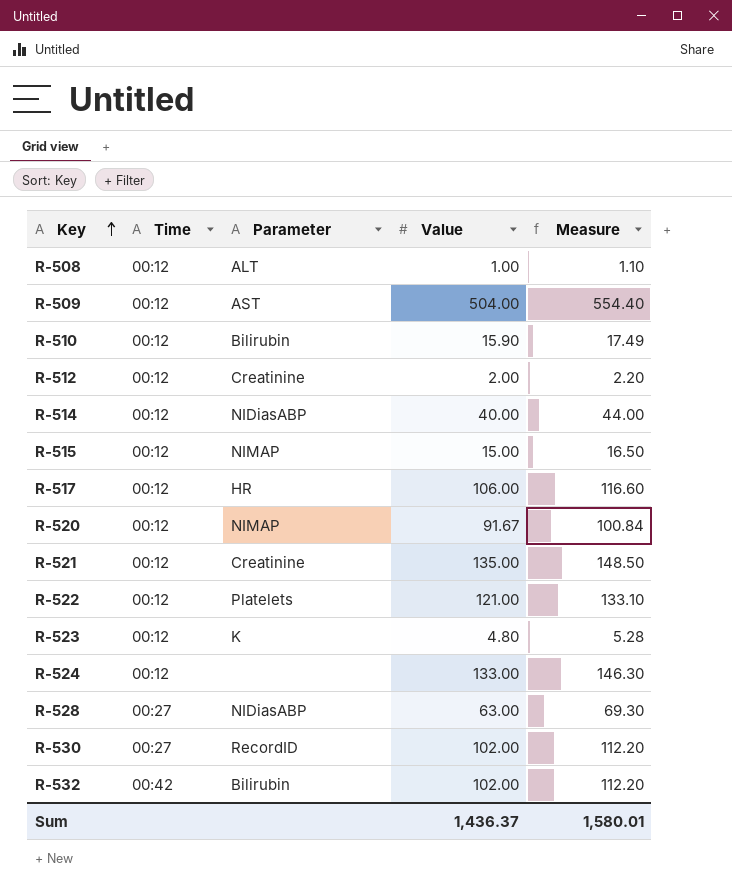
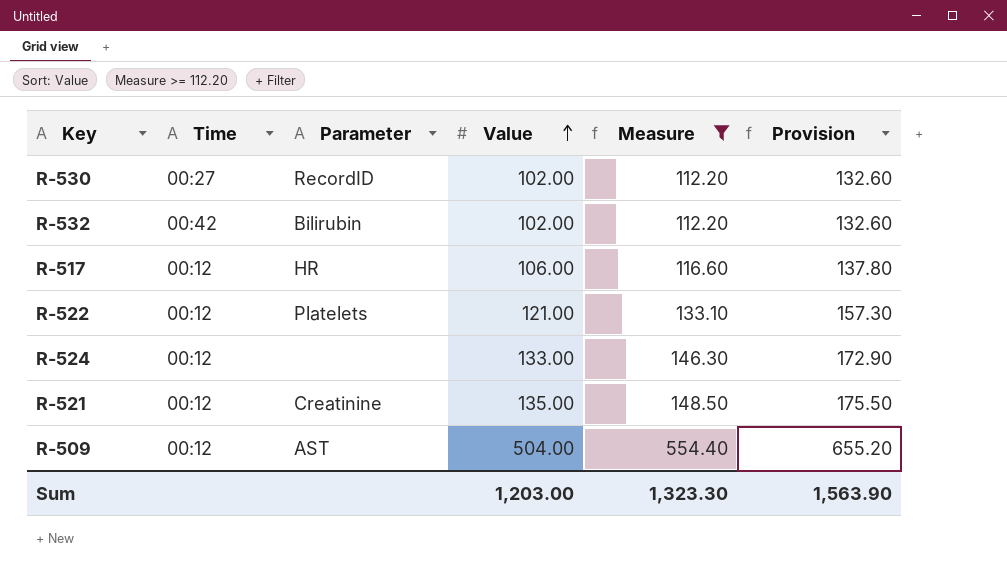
filter: none -> Measure >= 112.20
row order: Key ascending -> Value ascending
column Provision | formula: none -> [Value] * 1.3
Sum | Value: 1,436.37 -> 1,203.00
Sum | Measure: 1,580.01 -> 1,323.30

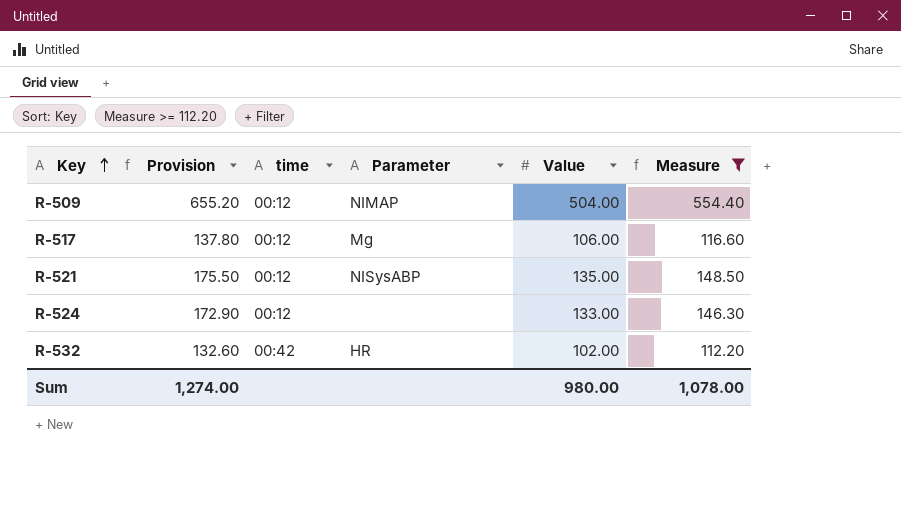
row order: Value ascending -> Key ascending
column Provision | position: 6 -> 2
column name: Time -> time
row R-530: 00:27 | RecordID | 102.00 | 112.20 | 132.60 -> none
row R-522: 00:12 | Platelets | 121.00 | 133.10 | 157.30 -> none
R-509 | Parameter: AST -> NIMAP
R-517 | Parameter: HR -> Mg
R-521 | Parameter: Creatinine -> NISysABP
R-532 | Parameter: Bilirubin -> HR
Sum | Provision: 1,563.90 -> 1,274.00
Sum | Value: 1,203.00 -> 980.00
Sum | Measure: 1,323.30 -> 1,078.00

